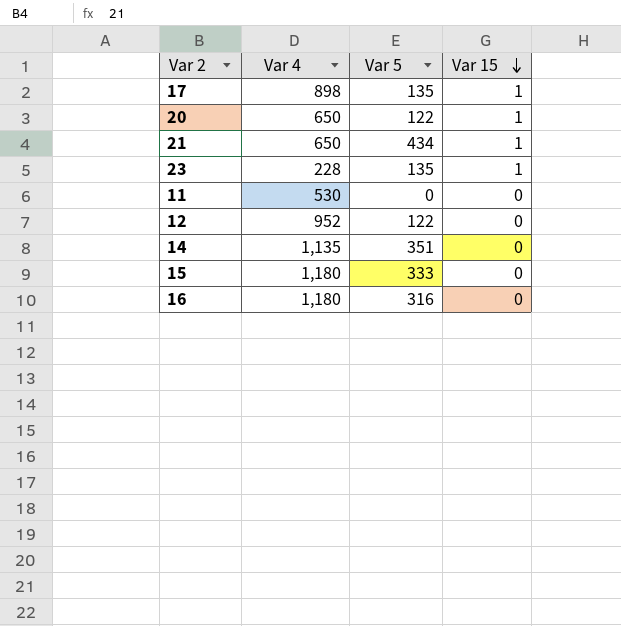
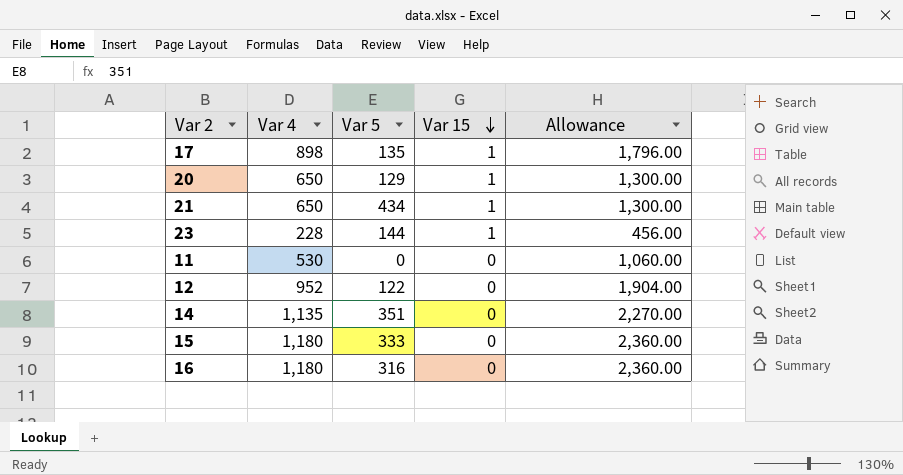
column Allowance | formula: none -> [Var 4] * 2
20 | Var 5: 122 -> 129
23 | Var 5: 135 -> 144

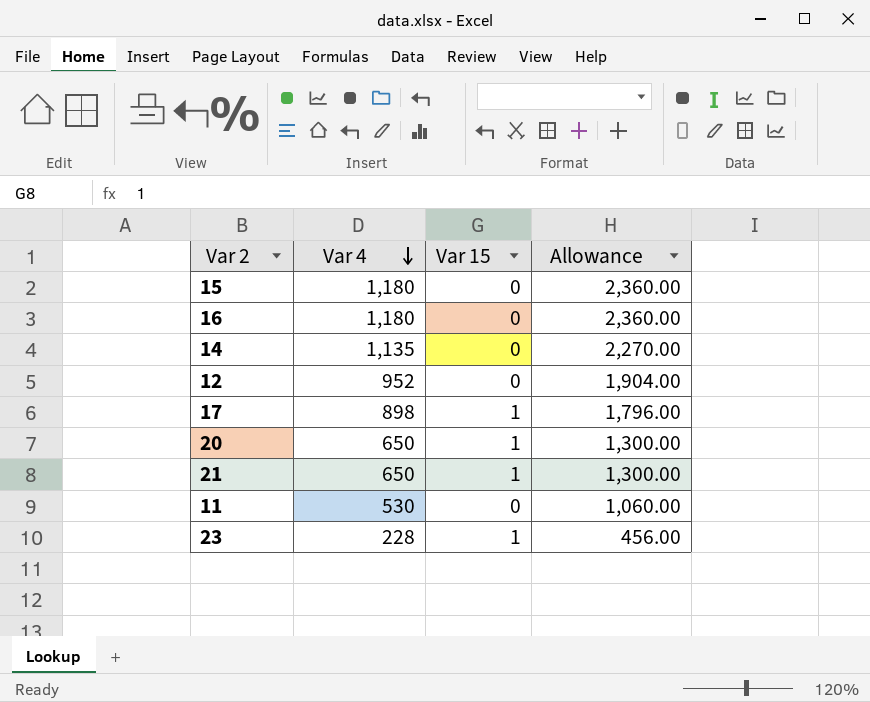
row order: Var 15 descending -> Var 4 descending
column Var 5 | position: 3 -> none

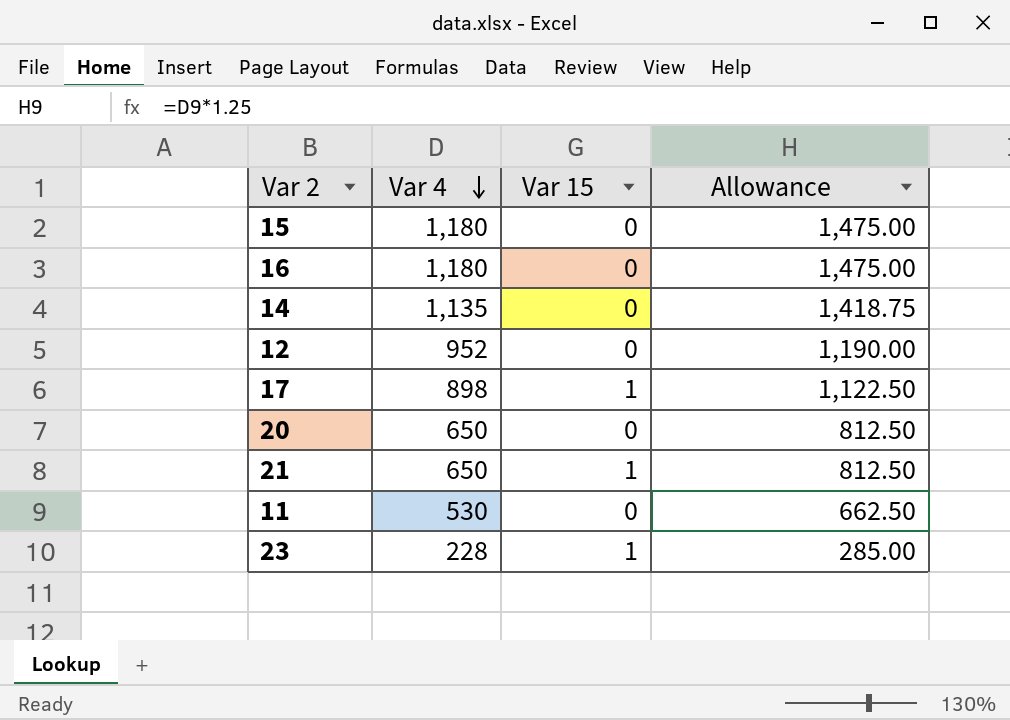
column Allowance | formula: [Var 4] * 2 -> [Var 4] * 1.25
20 | Var 15: 1 -> 0

